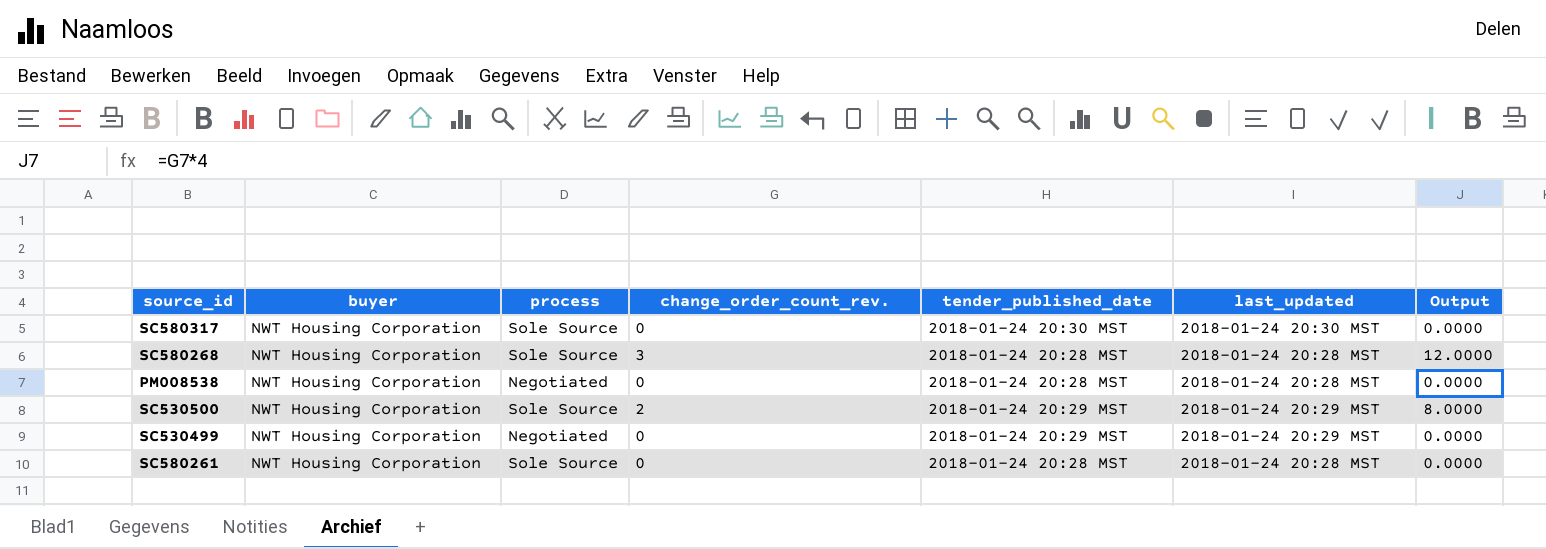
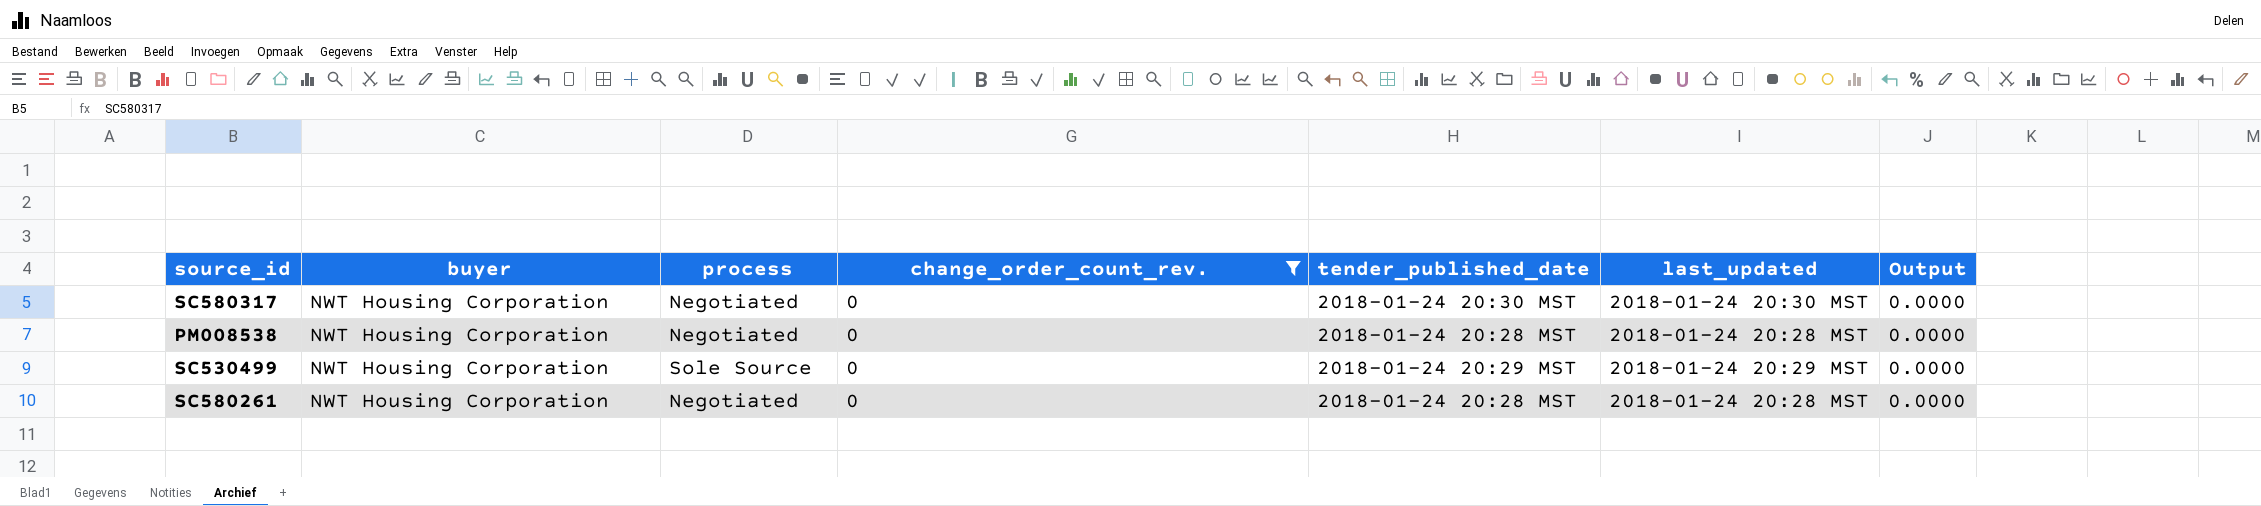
filter: none -> change_order_count_rev. = 0
SC580317 | process: Sole Source -> Negotiated
SC530499 | process: Negotiated -> Sole Source
SC580261 | process: Sole Source -> Negotiated

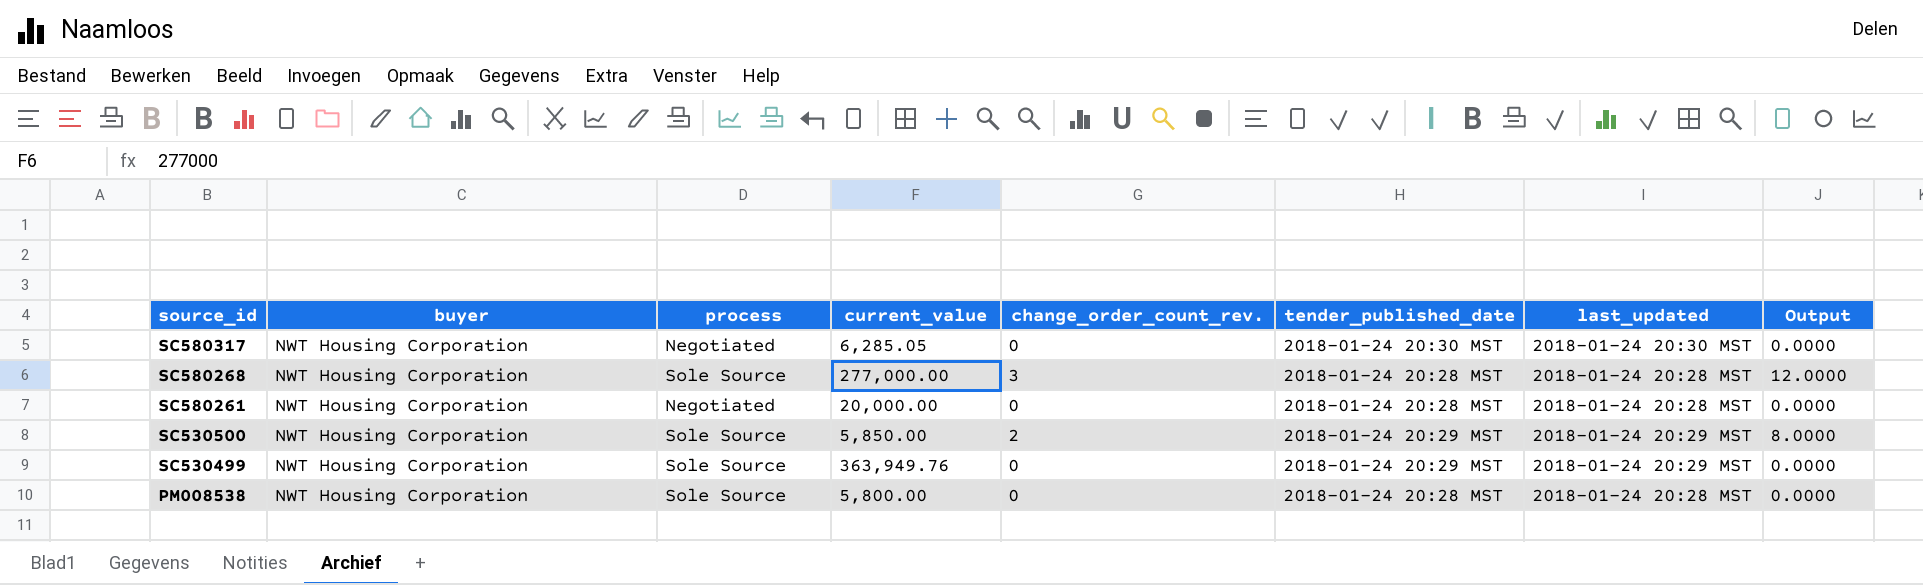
filter: change_order_count_rev. = 0 -> none
row order: none -> source_id descending
column current_value | position: none -> 4
PM008538 | process: Negotiated -> Sole Source

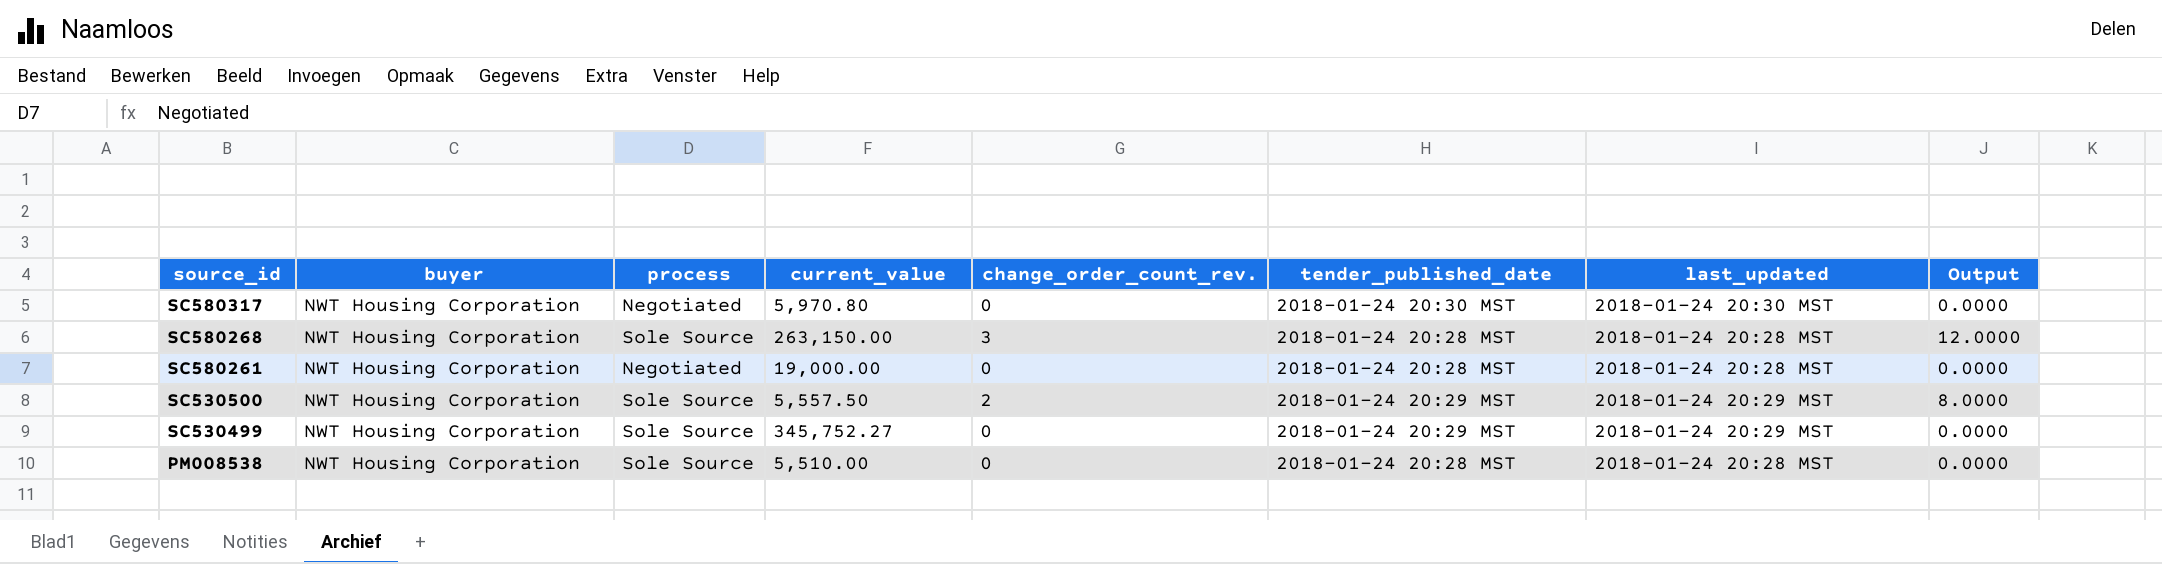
SC580317 | current_value: 6,285.05 -> 5,970.80
SC580268 | current_value: 277,000.00 -> 263,150.00
SC580261 | current_value: 20,000.00 -> 19,000.00
SC530500 | current_value: 5,850.00 -> 5,557.50
SC530499 | current_value: 363,949.76 -> 345,752.27
PM008538 | current_value: 5,800.00 -> 5,510.00

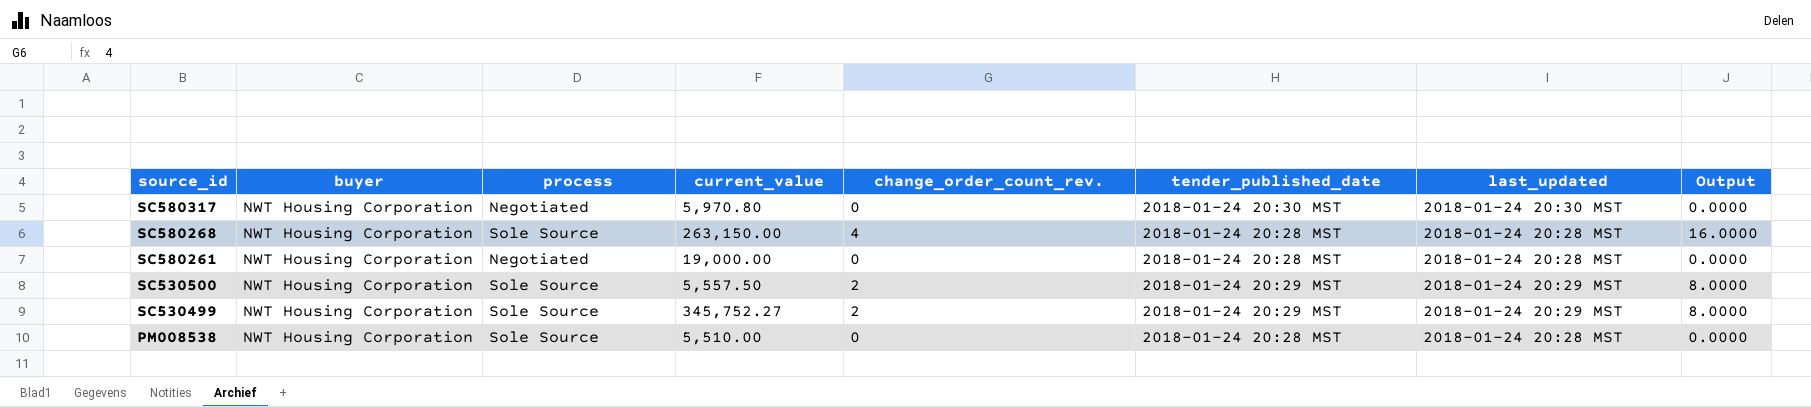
SC580268 | change_order_count_rev.: 3 -> 4
SC580268 | Output: 12.0000 -> 16.0000
SC530499 | change_order_count_rev.: 0 -> 2
SC530499 | Output: 0.0000 -> 8.0000

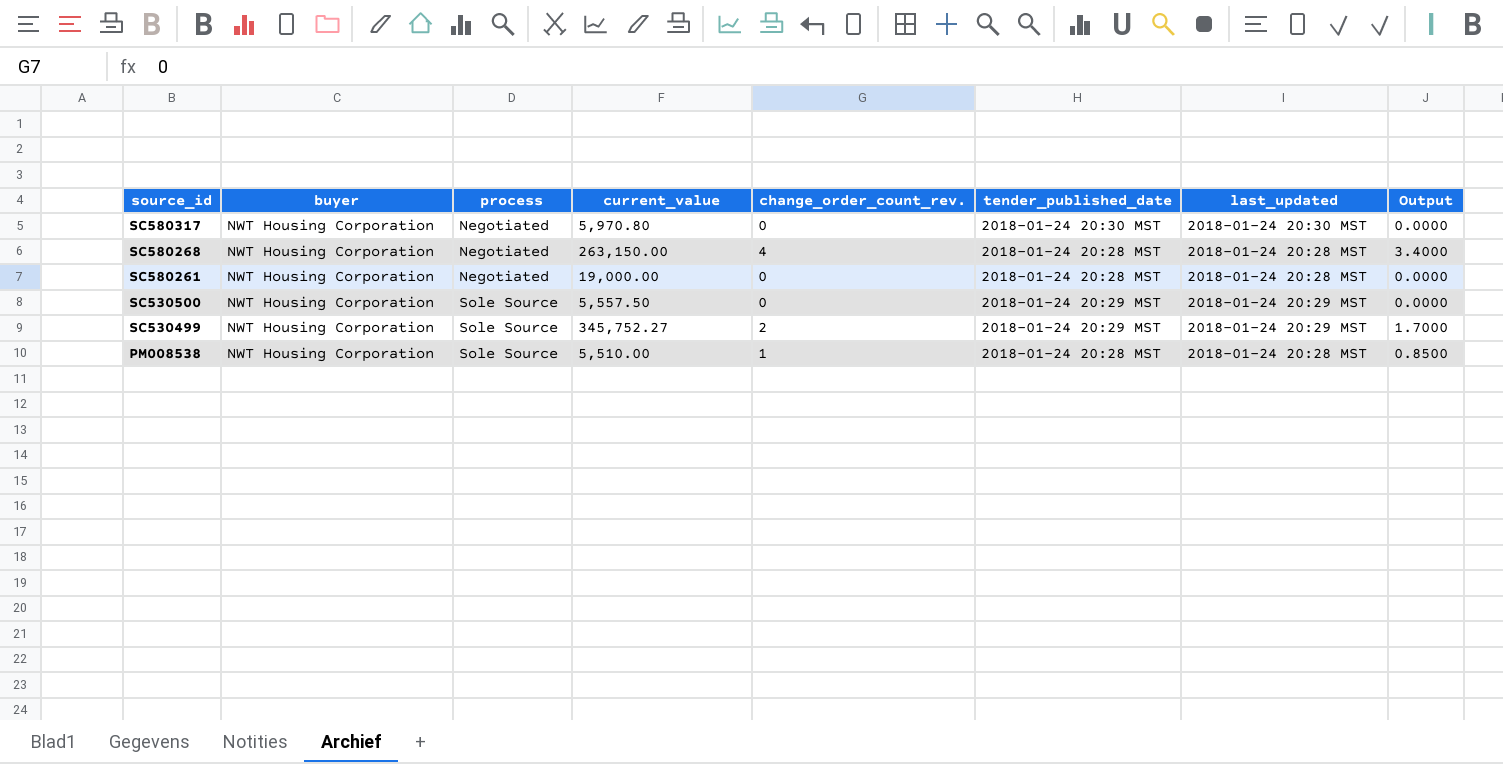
column Output | formula: [change_order_count_rev.] * 4 -> [change_order_count_rev.] * 0.85
SC580268 | process: Sole Source -> Negotiated
SC530500 | change_order_count_rev.: 2 -> 0
PM008538 | change_order_count_rev.: 0 -> 1

